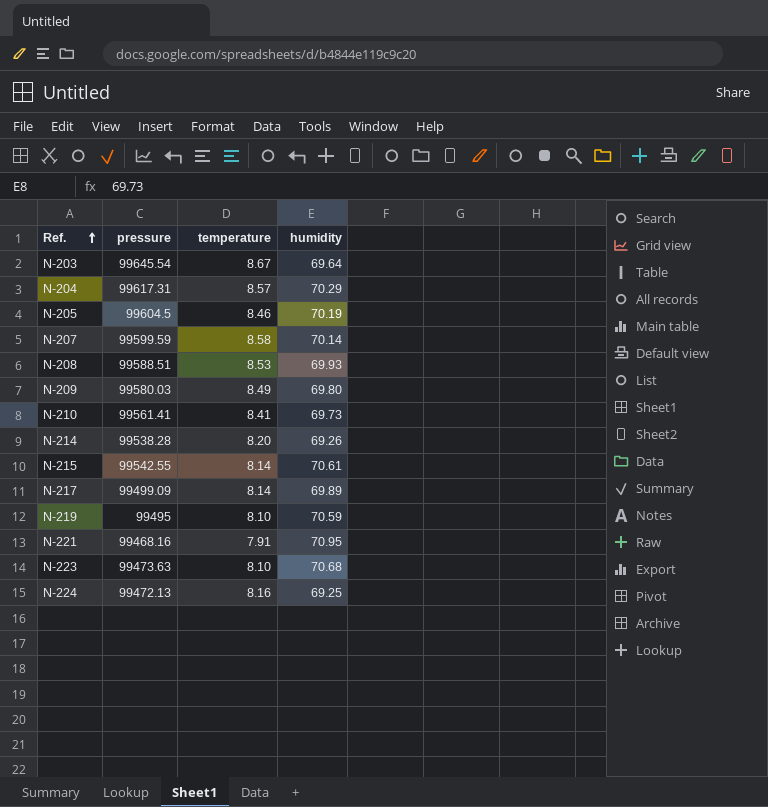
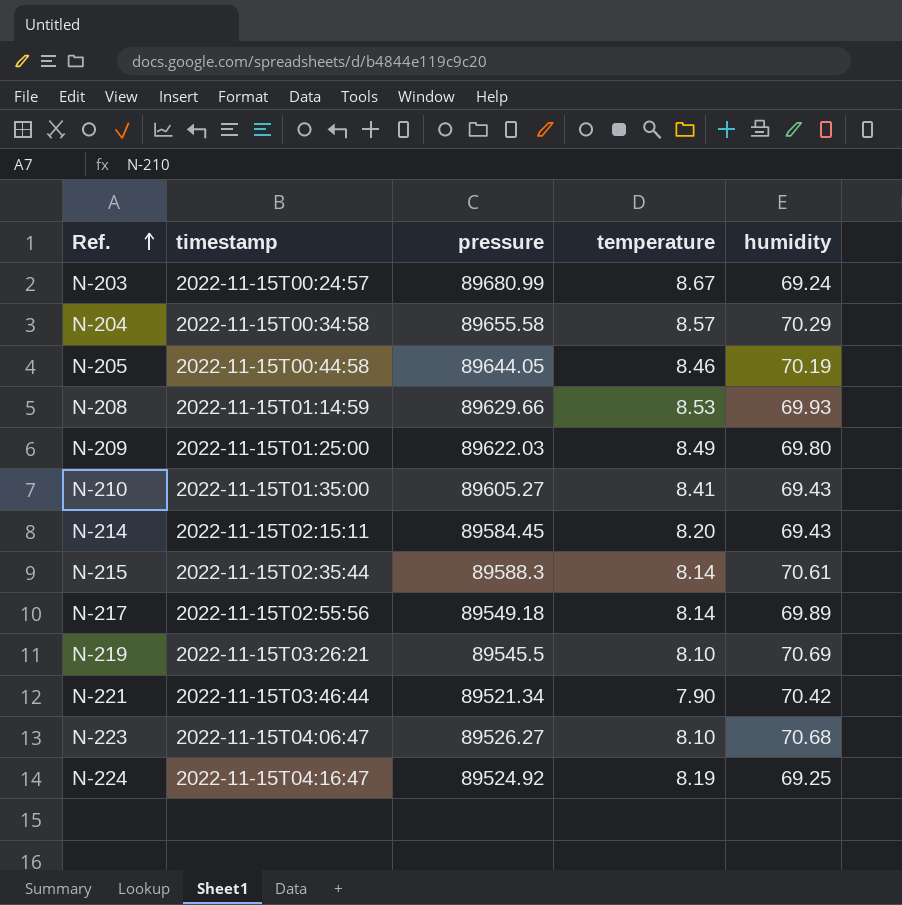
column timestamp | position: none -> 2
row N-207: 99599.59 | 8.58 | 70.14 -> none
N-203 | pressure: 99645.54 -> 89680.99
N-203 | humidity: 69.64 -> 69.24
N-204 | pressure: 99617.31 -> 89655.58
N-205 | pressure: 99604.5 -> 89644.05
N-208 | pressure: 99588.51 -> 89629.66
N-209 | pressure: 99580.03 -> 89622.03
N-210 | pressure: 99561.41 -> 89605.27
N-210 | humidity: 69.73 -> 69.43
N-214 | pressure: 99538.28 -> 89584.45
N-214 | humidity: 69.26 -> 69.43
N-215 | pressure: 99542.55 -> 89588.3
N-217 | pressure: 99499.09 -> 89549.18
N-219 | pressure: 99495 -> 89545.5
N-219 | humidity: 70.59 -> 70.69
N-221 | pressure: 99468.16 -> 89521.34
N-221 | temperature: 7.91 -> 7.90
N-221 | humidity: 70.95 -> 70.42
N-223 | pressure: 99473.63 -> 89526.27
N-224 | pressure: 99472.13 -> 89524.92
N-224 | temperature: 8.16 -> 8.19

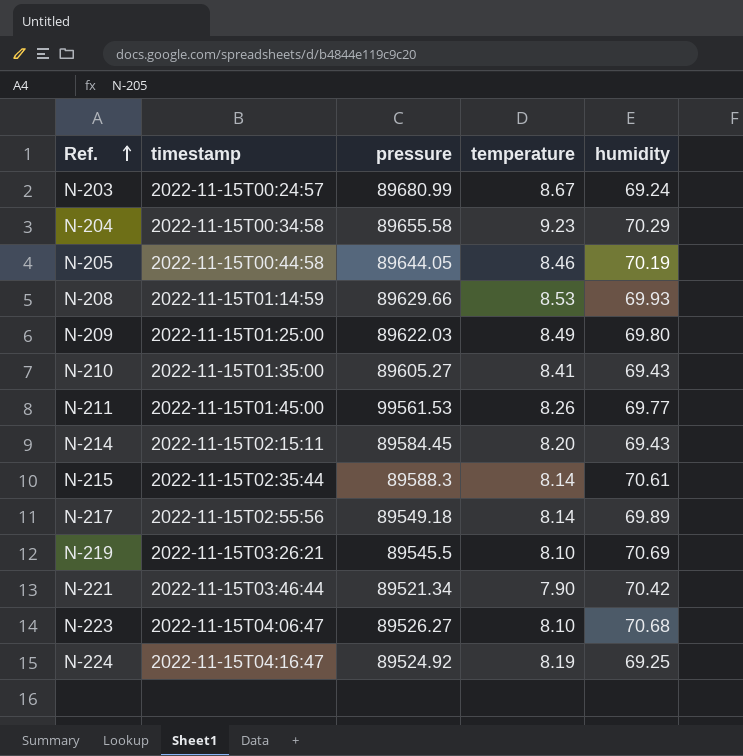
N-204 | temperature: 8.57 -> 9.23
row N-211: none -> 2022-11-15T01:45:00 | 99561.53 | 8.26 | 69.77

